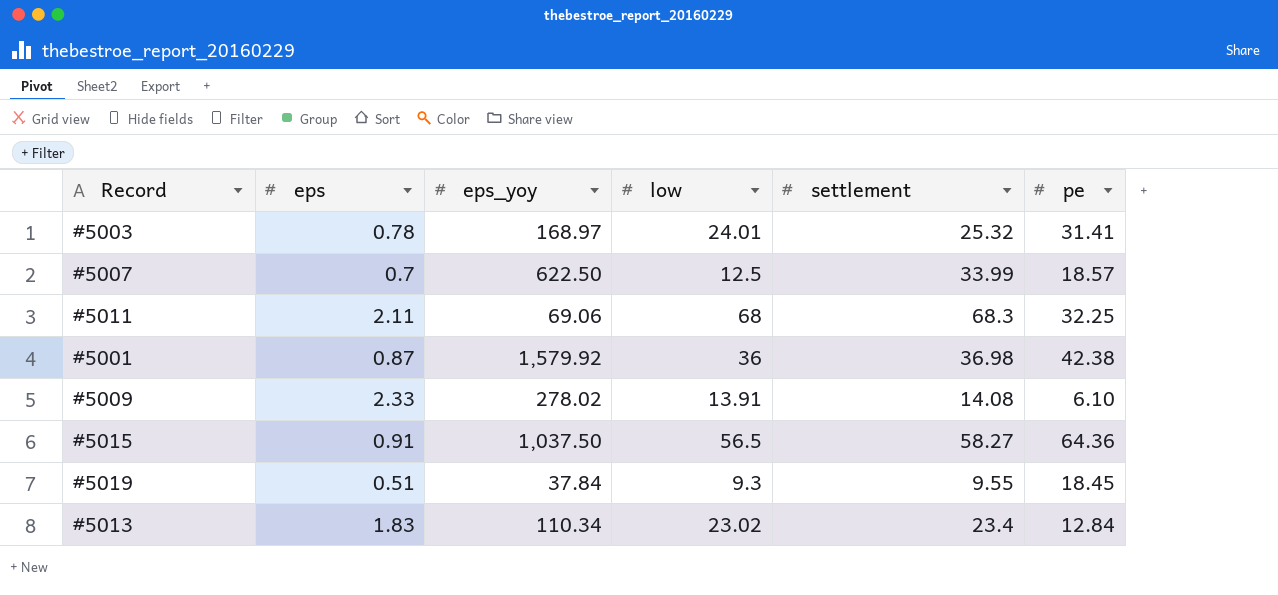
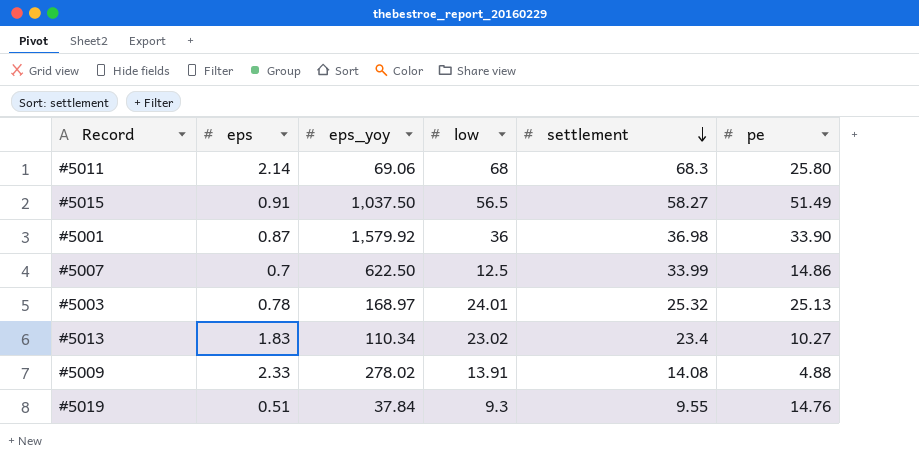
row order: none -> settlement descending
#5011 | eps: 2.11 -> 2.14
#5011 | pe: 32.25 -> 25.80
#5015 | pe: 64.36 -> 51.49
#5001 | pe: 42.38 -> 33.90
#5007 | pe: 18.57 -> 14.86
#5003 | pe: 31.41 -> 25.13
#5013 | pe: 12.84 -> 10.27
#5009 | pe: 6.10 -> 4.88
#5019 | pe: 18.45 -> 14.76

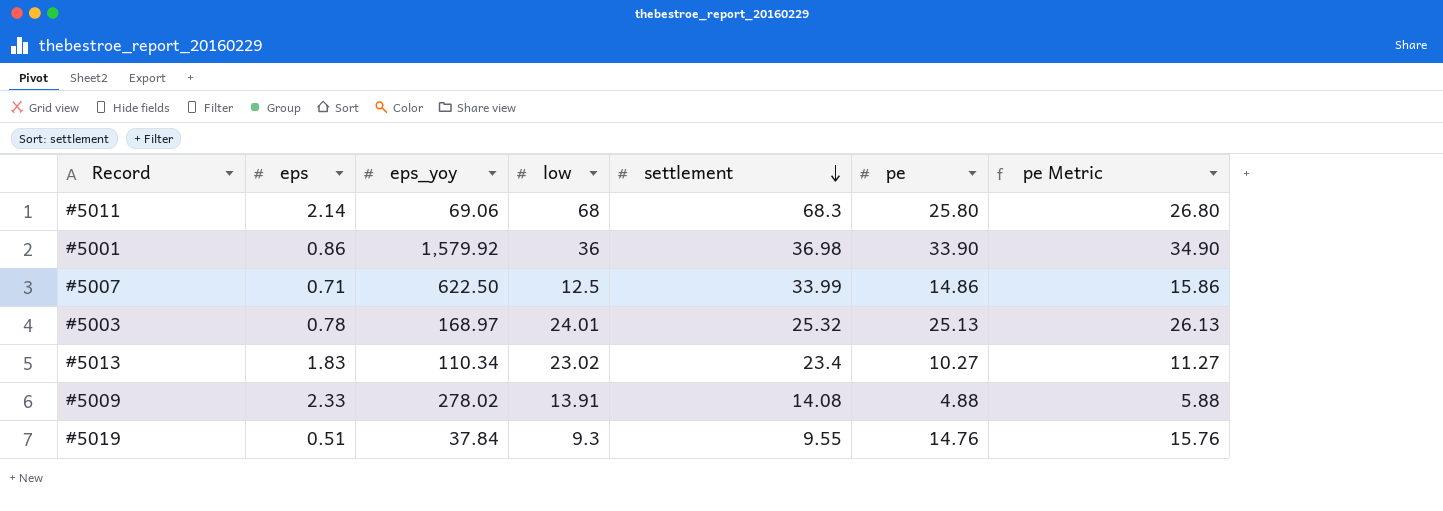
column pe Metric | formula: none -> [pe] + 1
row #5015: 0.91 | 1,037.50 | 56.5 | 58.27 | 51.49 -> none
#5001 | eps: 0.87 -> 0.86
#5007 | eps: 0.7 -> 0.71

